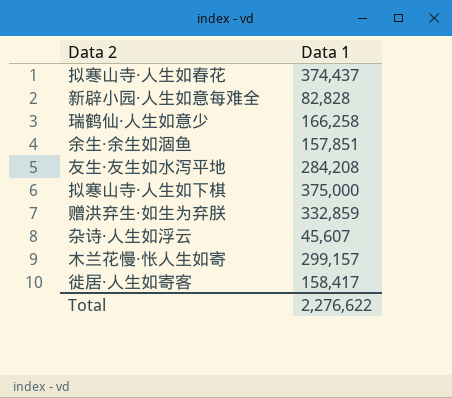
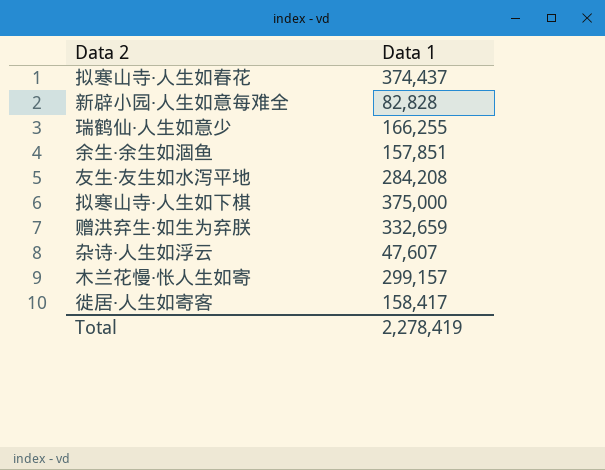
瑞鹤仙·人生如意少 | Data 1: 166,258 -> 166,255
赠洪弃生·如生为弃朕 | Data 1: 332,859 -> 332,659
杂诗·人生如浮云 | Data 1: 45,607 -> 47,607
Total | Data 1: 2,276,622 -> 2,278,419

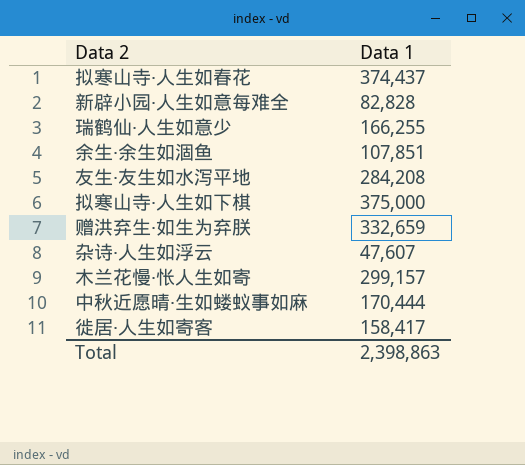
余生·余生如涸鱼 | Data 1: 157,851 -> 107,851
row 中秋近愿晴·生如蝼蚁事如麻: none -> 170,444
Total | Data 1: 2,278,419 -> 2,398,863

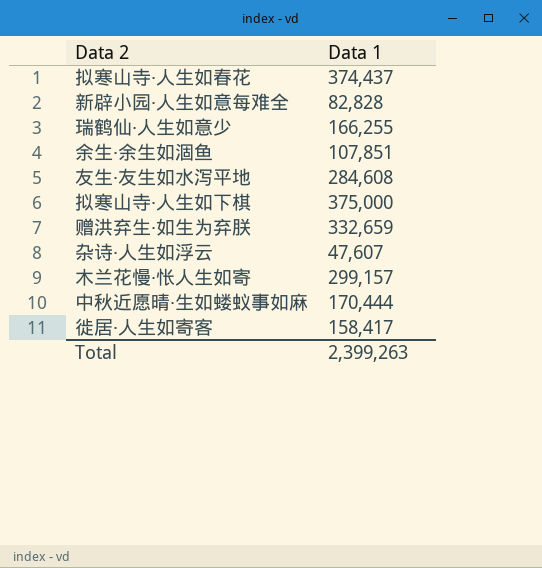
友生·友生如水泻平地 | Data 1: 284,208 -> 284,608
Total | Data 1: 2,398,863 -> 2,399,263

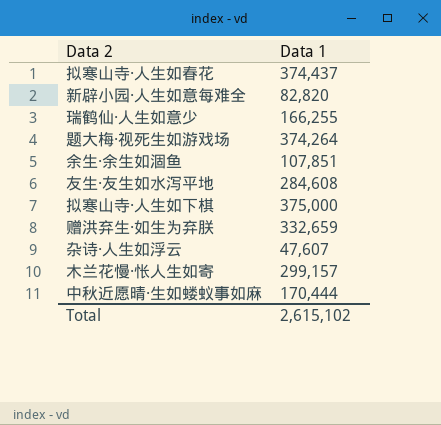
row 徙居·人生如寄客: 158,417 -> none
新辟小园·人生如意每难全 | Data 1: 82,828 -> 82,820
row 题大梅·视死生如游戏场: none -> 374,264
Total | Data 1: 2,399,263 -> 2,615,102

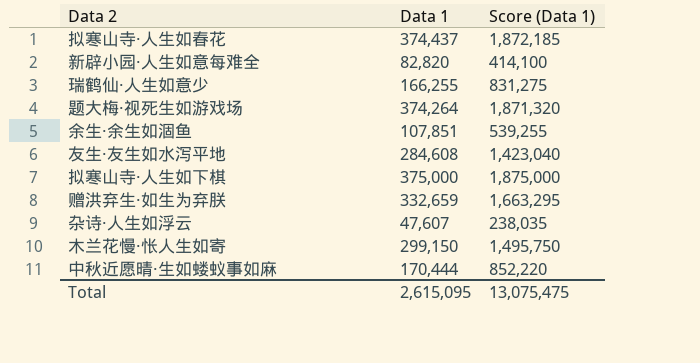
column Score (Data 1) | formula: none -> [Data 1] * 5
木兰花慢·怅人生如寄 | Data 1: 299,157 -> 299,150
Total | Data 1: 2,615,102 -> 2,615,095

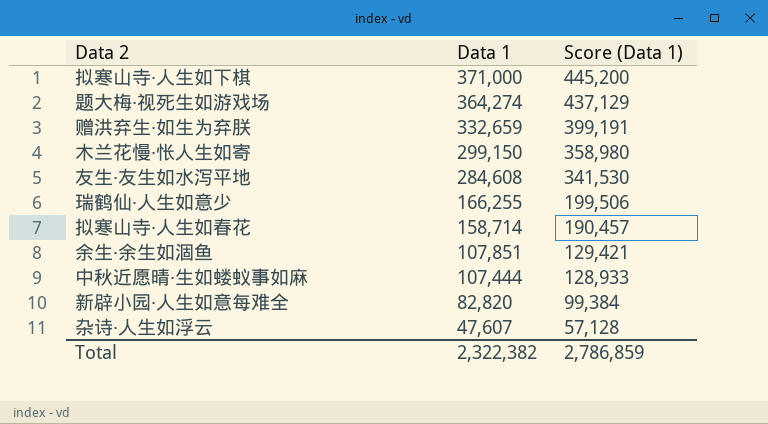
row order: none -> Data 1 descending
column Score (Data 1) | formula: [Data 1] * 5 -> [Data 1] * 1.2
拟寒山寺·人生如下棋 | Data 1: 375,000 -> 371,000
题大梅·视死生如游戏场 | Data 1: 374,264 -> 364,274
拟寒山寺·人生如春花 | Data 1: 374,437 -> 158,714
中秋近愿晴·生如蝼蚁事如麻 | Data 1: 170,444 -> 107,444
Total | Data 1: 2,615,095 -> 2,322,382
Total | Score (Data 1): 13,075,475 -> 2,786,859

